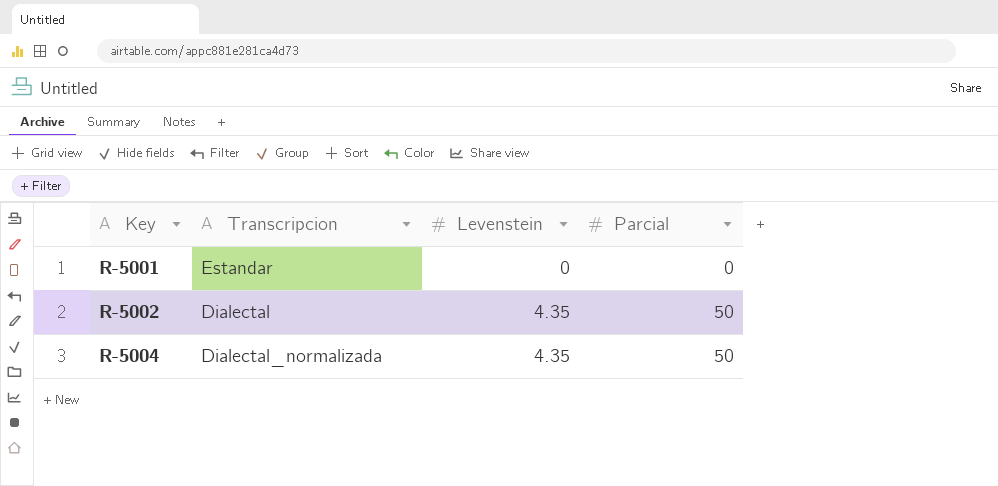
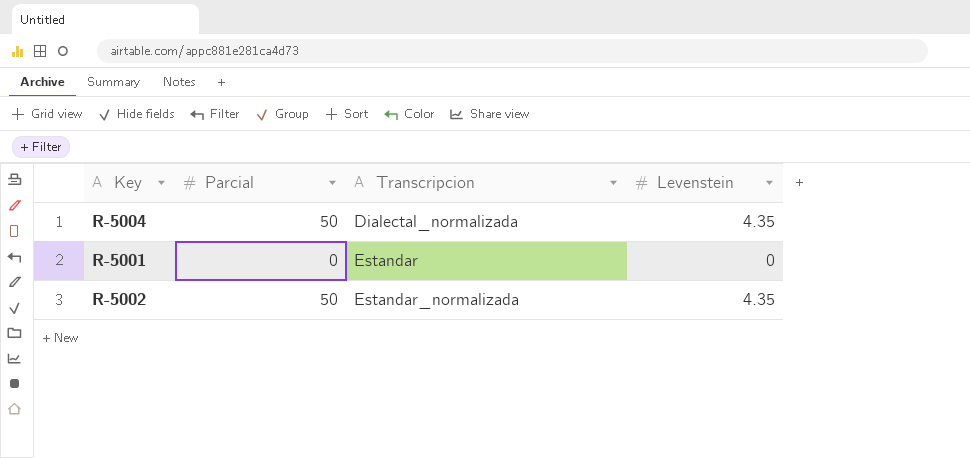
row order: Key ascending -> Transcripcion ascending
column Parcial | position: 4 -> 2
R-5002 | Transcripcion: Dialectal -> Estandar_normalizada

